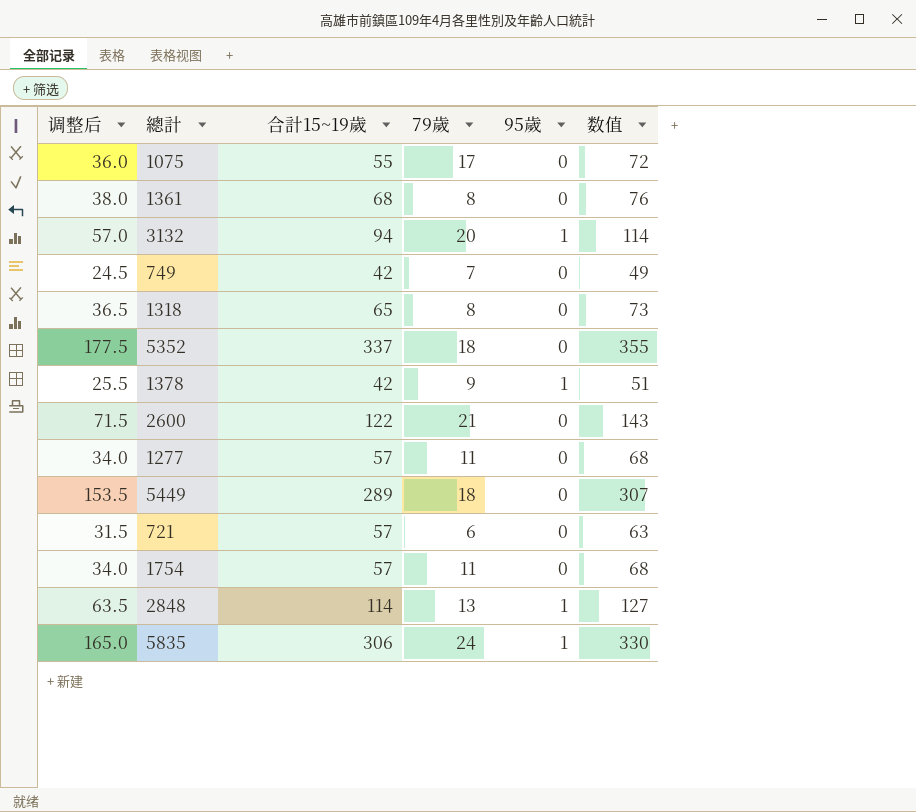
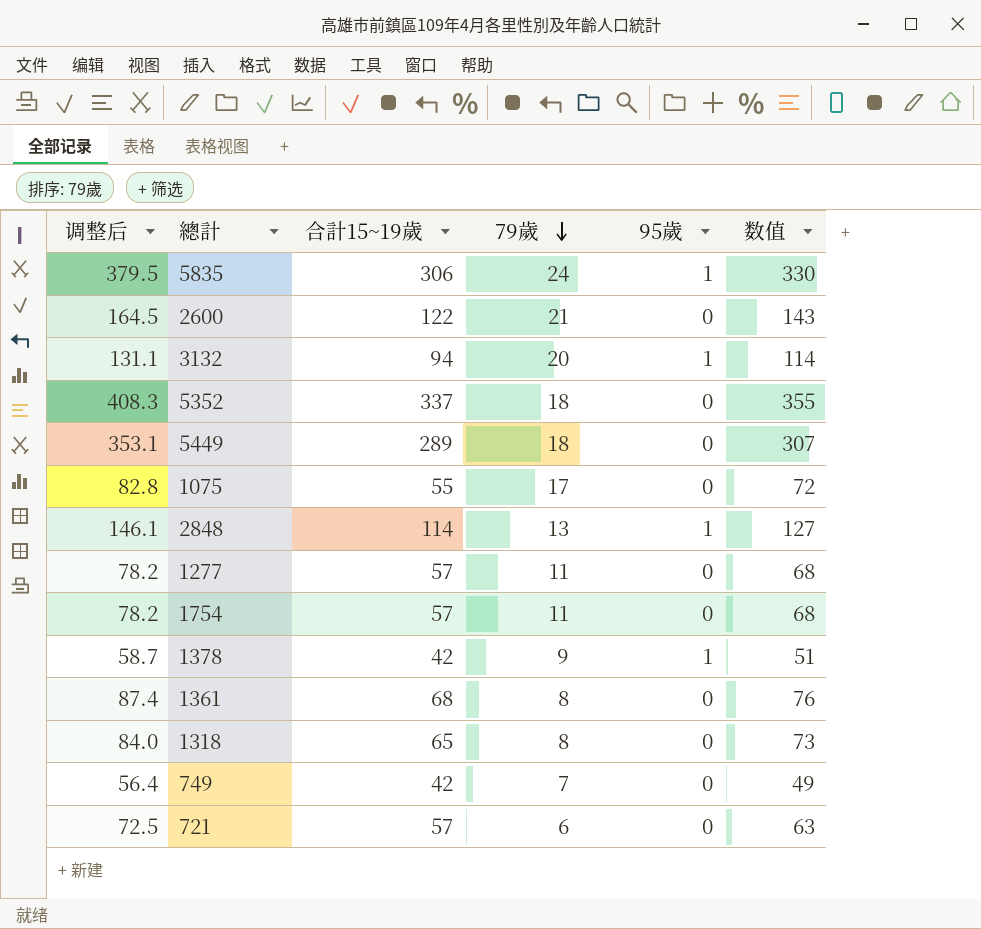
row order: none -> 79歲 descending
column 调整后 | formula: [数值] * 0.5 -> [数值] * 1.15

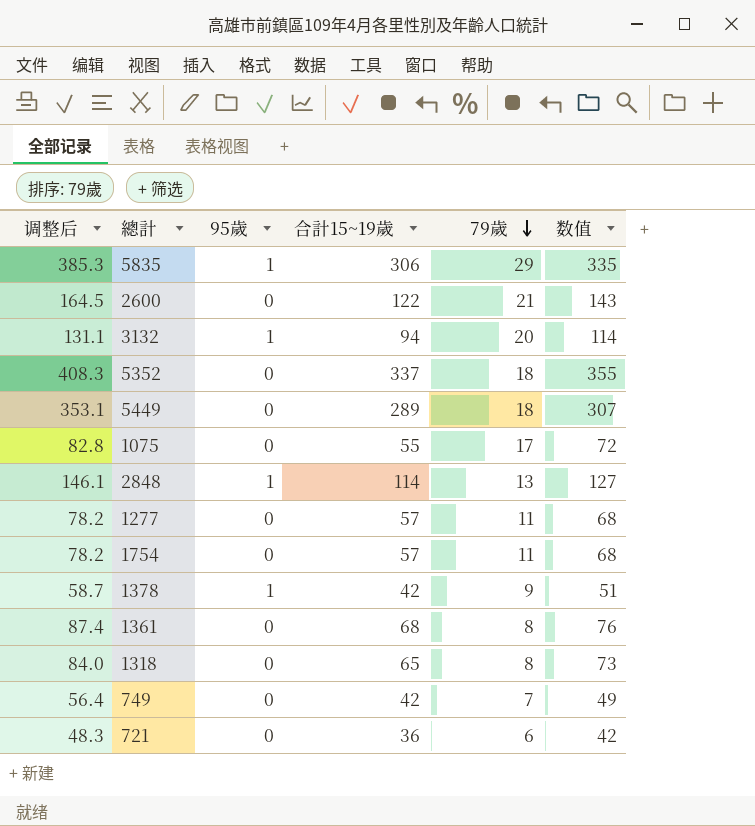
column 95歲 | position: 5 -> 3
5835 | 调整后: 379.5 -> 385.3
5835 | 79歲: 24 -> 29
5835 | 数值: 330 -> 335
721 | 调整后: 72.5 -> 48.3
721 | 合計15~19歲: 57 -> 36
721 | 数值: 63 -> 42

